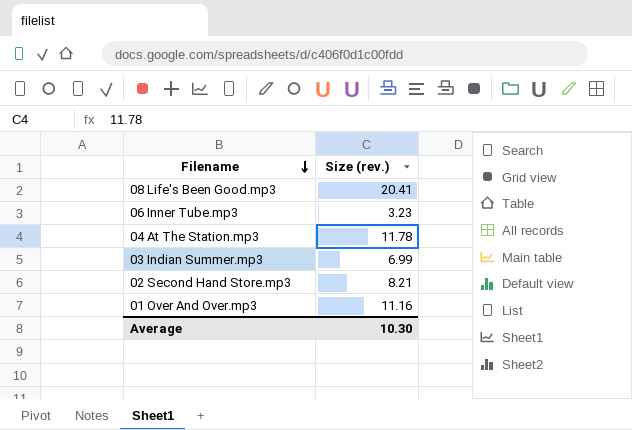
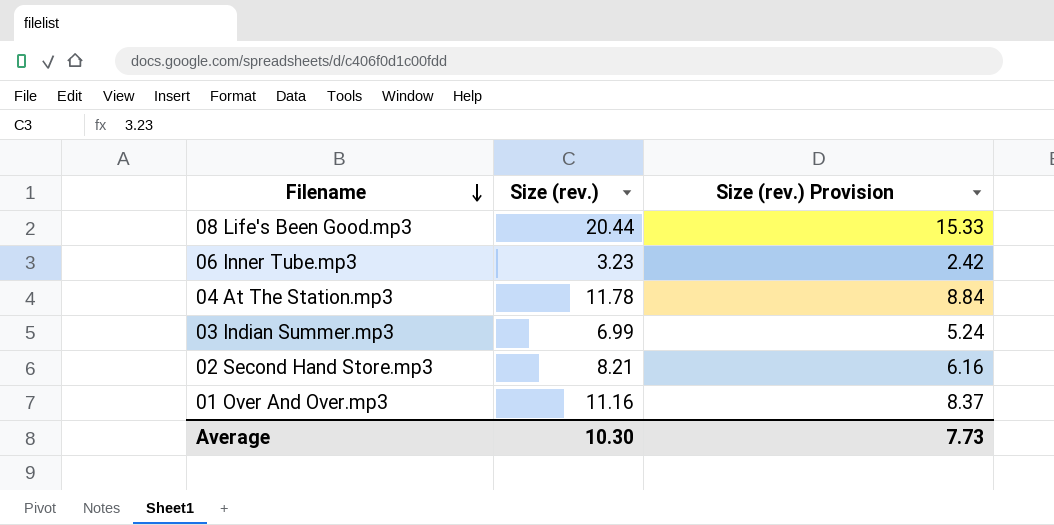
column Size (rev.) Provision | formula: none -> [Size (rev.)] * 0.75
08 Life's Been Good.mp3 | Size (rev.): 20.41 -> 20.44

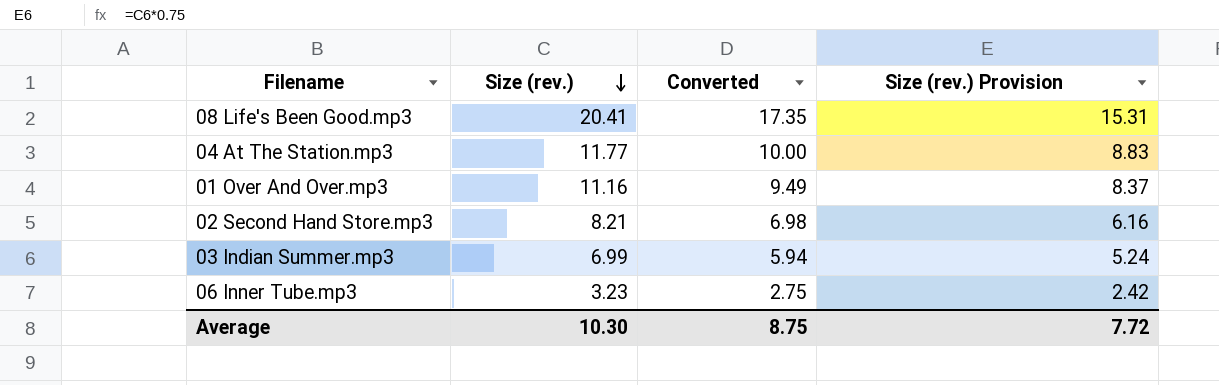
row order: Filename descending -> Size (rev.) descending
column Converted | formula: none -> [Size (rev.)] * 0.85
08 Life's Been Good.mp3 | Size (rev.): 20.44 -> 20.41
08 Life's Been Good.mp3 | Size (rev.) Provision: 15.33 -> 15.31
04 At The Station.mp3 | Size (rev.): 11.78 -> 11.77
04 At The Station.mp3 | Size (rev.) Provision: 8.84 -> 8.83
Average | Size (rev.) Provision: 7.73 -> 7.72

